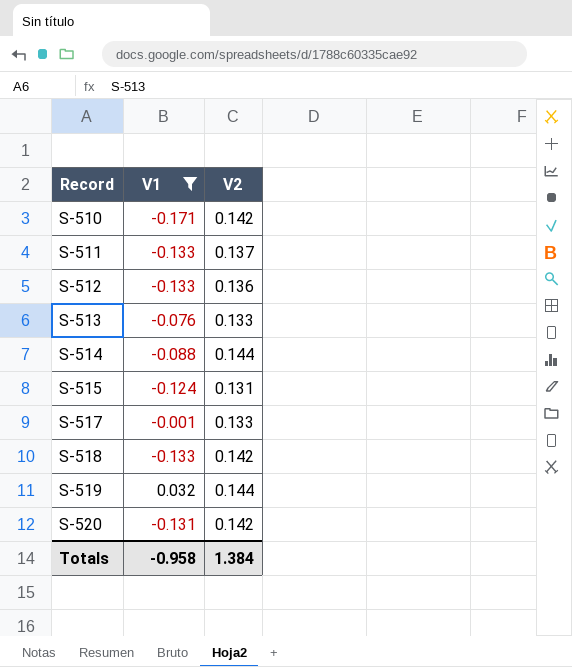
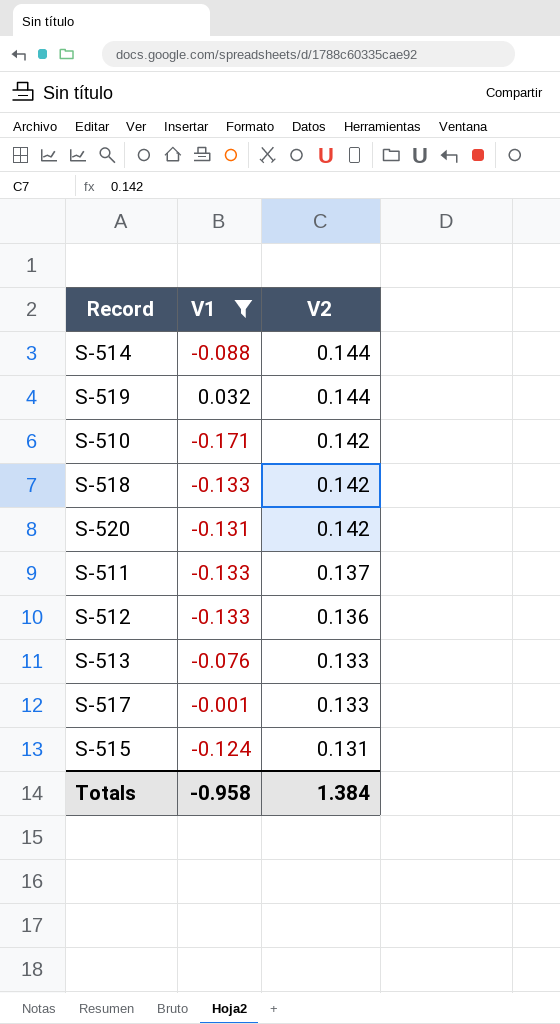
row order: Record ascending -> V2 descending

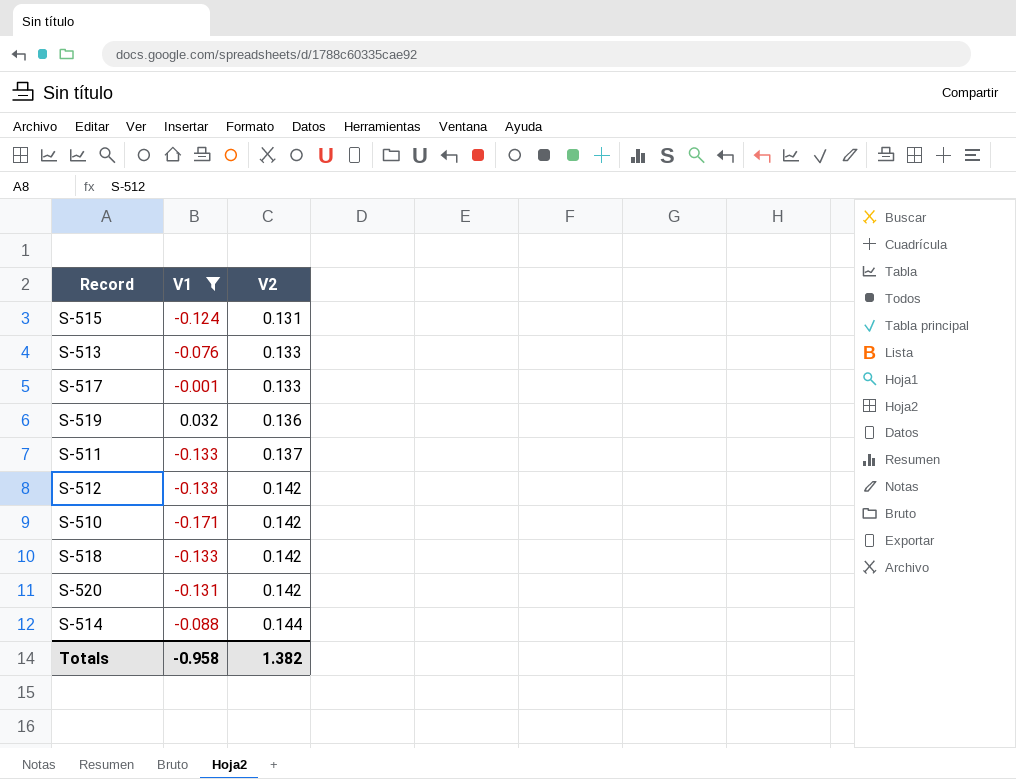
row order: V2 descending -> V2 ascending
S-519 | V2: 0.144 -> 0.136
S-512 | V2: 0.136 -> 0.142
Totals | V2: 1.384 -> 1.382

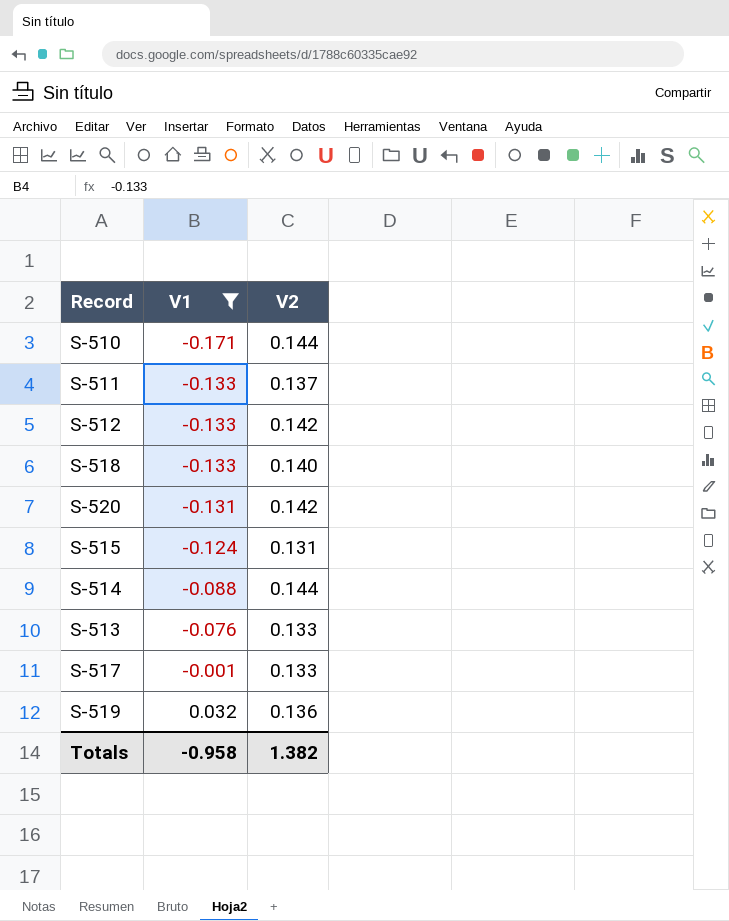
row order: V2 ascending -> V1 ascending
S-510 | V2: 0.142 -> 0.144
S-518 | V2: 0.142 -> 0.140

